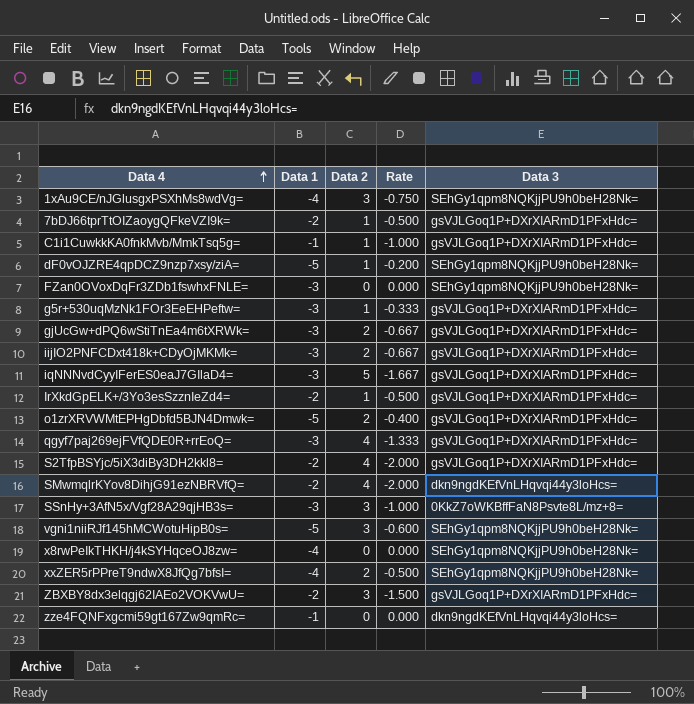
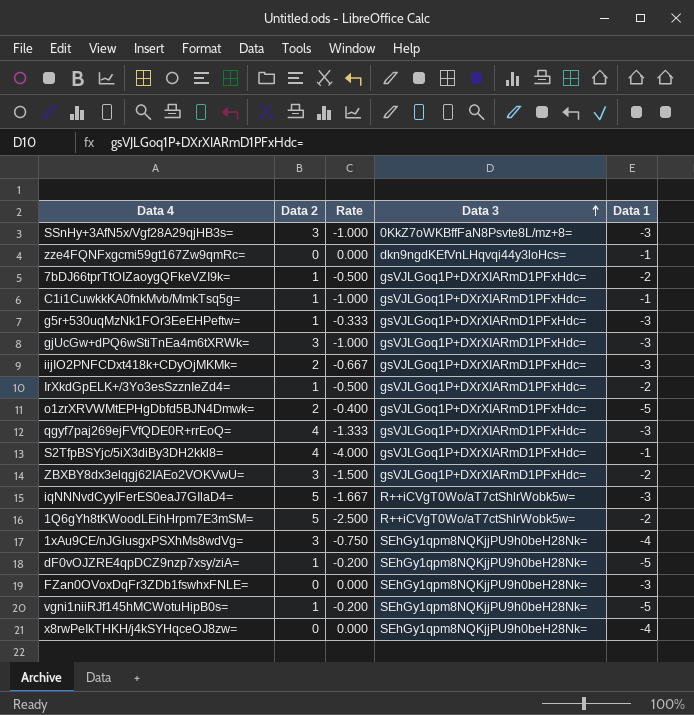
row order: Data 4 ascending -> Data 3 ascending
column Data 1 | position: 2 -> 5
row SMwmqlrKYov8DihjG91ezNBRVfQ=: -2 | 4 | -2.000 | dkn9ngdKEfVnLHqvqi44y3loHcs= -> none
row xxZER5rPPreT9ndwX8JfQg7bfsI=: -4 | 2 | -0.500 | SEhGy1qpm8NQKjjPU9h0beH28Nk= -> none
gjUcGw+dPQ6wStiTnEa4m6tXRWk= | Data 2: 2 -> 3
gjUcGw+dPQ6wStiTnEa4m6tXRWk= | Rate: -0.667 -> -1.000
S2TfpBSYjc/5iX3diBy3DH2kkl8= | Rate: -2.000 -> -4.000
S2TfpBSYjc/5iX3diBy3DH2kkl8= | Data 1: -2 -> -1
iqNNNvdCyyIFerES0eaJ7GIlaD4= | Data 3: gsVJLGoq1P+DXrXIARmD1PFxHdc= -> R++iCVgT0Wo/aT7ctShlrWobk5w=
row 1Q6gYh8tKWoodLEihHrpm7E3mSM=: none -> 5 | -2.500 | R++iCVgT0Wo/aT7ctShlrWobk5w= | -2
vgni1niiRJf145hMCWotuHipB0s= | Data 2: 3 -> 1
vgni1niiRJf145hMCWotuHipB0s= | Rate: -0.600 -> -0.200

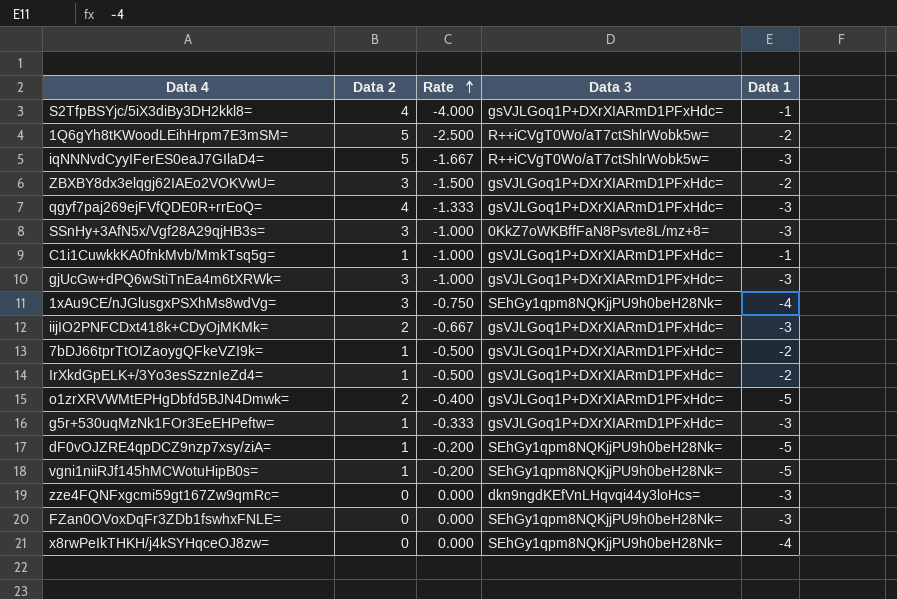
row order: Data 3 ascending -> Rate ascending
zze4FQNFxgcmi59gt167Zw9qmRc= | Data 1: -1 -> -3

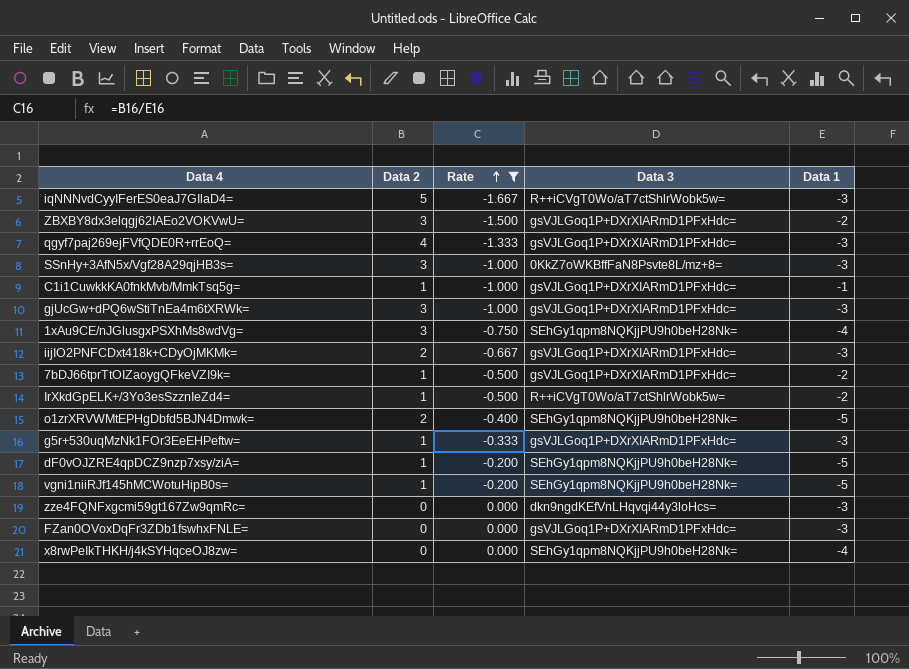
filter: none -> Rate >= -1.667
IrXkdGpELK+/3Yo3esSzznIeZd4= | Data 3: gsVJLGoq1P+DXrXIARmD1PFxHdc= -> R++iCVgT0Wo/aT7ctShlrWobk5w=
o1zrXRVWMtEPHgDbfd5BJN4Dmwk= | Data 3: gsVJLGoq1P+DXrXIARmD1PFxHdc= -> SEhGy1qpm8NQKjjPU9h0beH28Nk=
FZan0OVoxDqFr3ZDb1fswhxFNLE= | Data 3: SEhGy1qpm8NQKjjPU9h0beH28Nk= -> gsVJLGoq1P+DXrXIARmD1PFxHdc=

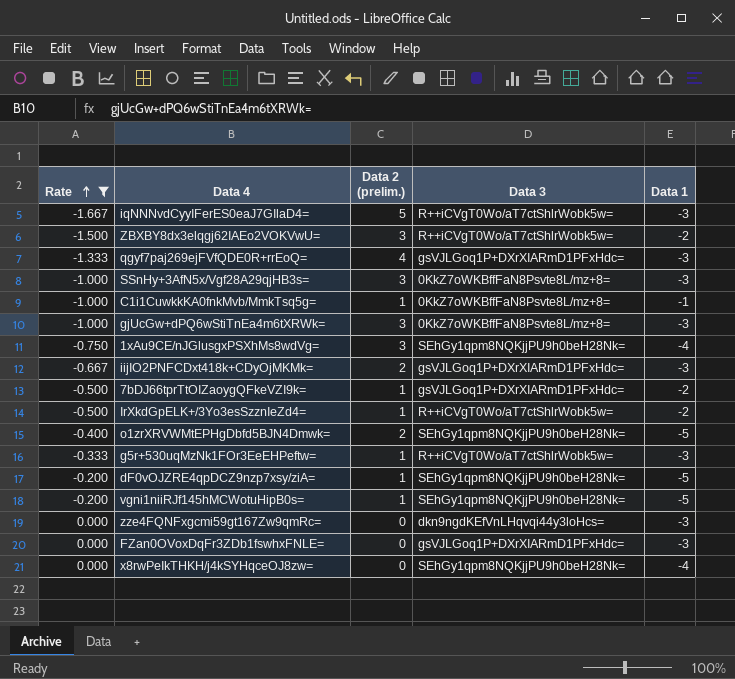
column Rate | position: 3 -> 1
column name: Data 2 -> Data 2 (prelim.)
ZBXBY8dx3elqgj62IAEo2VOKVwU= | Data 3: gsVJLGoq1P+DXrXIARmD1PFxHdc= -> R++iCVgT0Wo/aT7ctShlrWobk5w=
C1i1CuwkkKA0fnkMvb/MmkTsq5g= | Data 3: gsVJLGoq1P+DXrXIARmD1PFxHdc= -> 0KkZ7oWKBffFaN8Psvte8L/mz+8=
gjUcGw+dPQ6wStiTnEa4m6tXRWk= | Data 3: gsVJLGoq1P+DXrXIARmD1PFxHdc= -> 0KkZ7oWKBffFaN8Psvte8L/mz+8=
g5r+530uqMzNk1FOr3EeEHPeftw= | Data 3: gsVJLGoq1P+DXrXIARmD1PFxHdc= -> R++iCVgT0Wo/aT7ctShlrWobk5w=

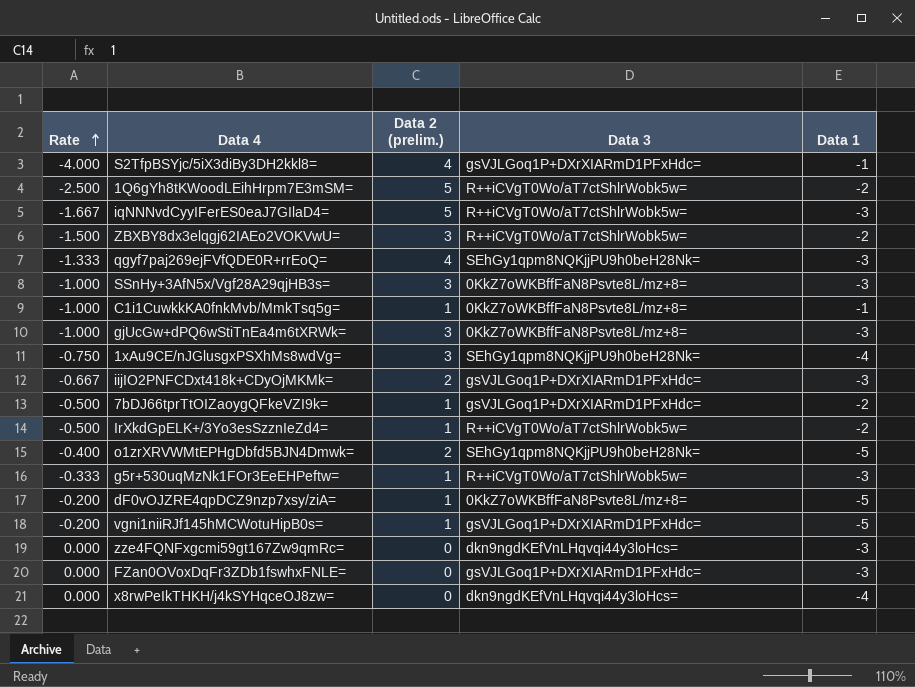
filter: Rate >= -1.667 -> none
qgyf7paj269ejFVfQDE0R+rrEoQ= | Data 3: gsVJLGoq1P+DXrXIARmD1PFxHdc= -> SEhGy1qpm8NQKjjPU9h0beH28Nk=
dF0vOJZRE4qpDCZ9nzp7xsy/ziA= | Data 3: SEhGy1qpm8NQKjjPU9h0beH28Nk= -> 0KkZ7oWKBffFaN8Psvte8L/mz+8=
vgni1niiRJf145hMCWotuHipB0s= | Data 3: SEhGy1qpm8NQKjjPU9h0beH28Nk= -> gsVJLGoq1P+DXrXIARmD1PFxHdc=
x8rwPeIkTHKH/j4kSYHqceOJ8zw= | Data 3: SEhGy1qpm8NQKjjPU9h0beH28Nk= -> dkn9ngdKEfVnLHqvqi44y3loHcs=

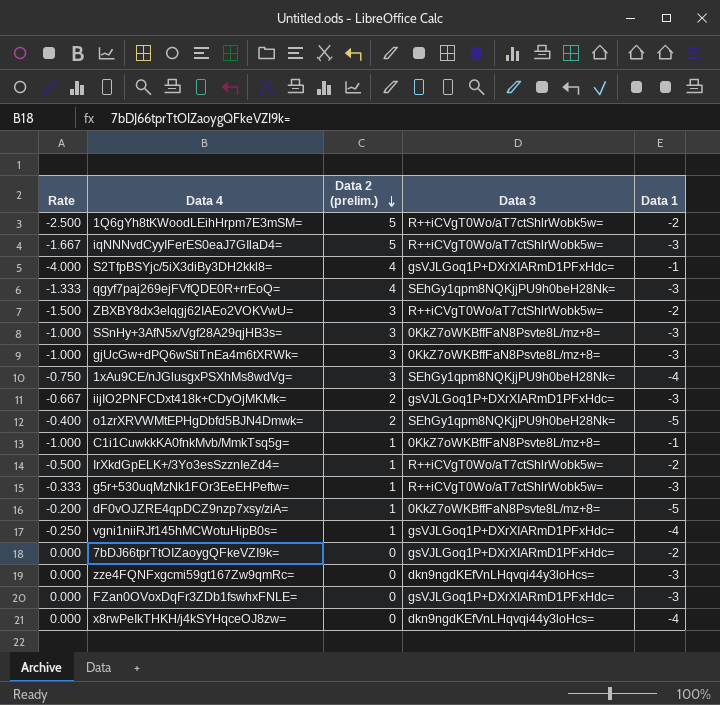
row order: Rate ascending -> Data 2 (prelim.) descending
vgni1niiRJf145hMCWotuHipB0s= | Rate: -0.200 -> -0.250
vgni1niiRJf145hMCWotuHipB0s= | Data 1: -5 -> -4
7bDJ66tprTtOIZaoygQFkeVZI9k= | Rate: -0.500 -> 0.000
7bDJ66tprTtOIZaoygQFkeVZI9k= | Data 2 (prelim.): 1 -> 0

